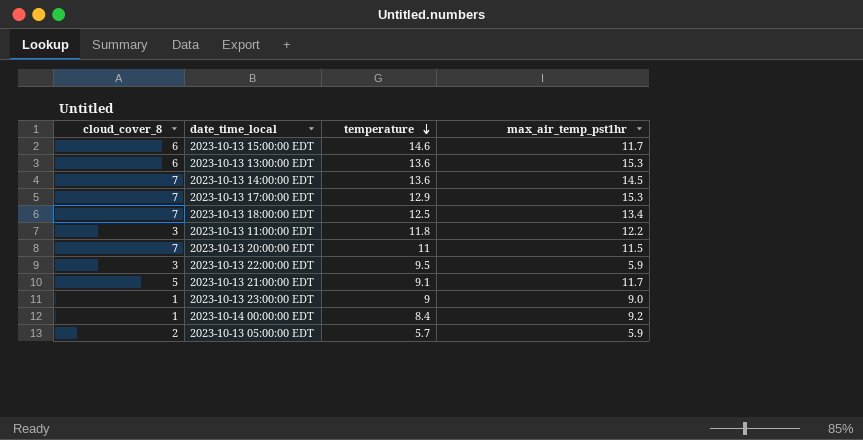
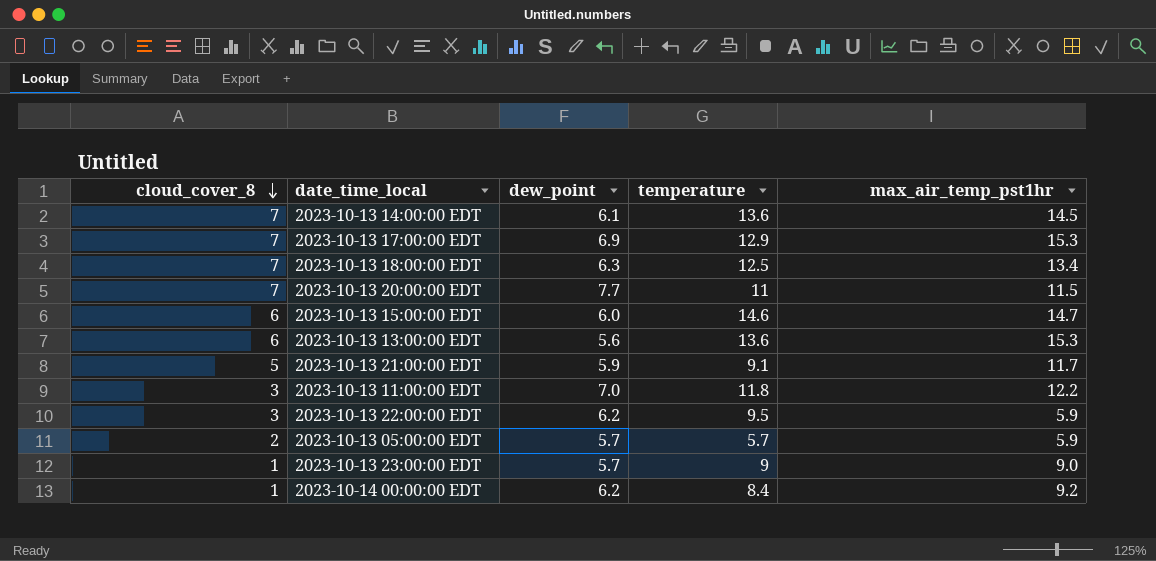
row order: temperature descending -> cloud_cover_8 descending
column dew_point | position: none -> 3
2023-10-13 15:00:00 EDT | max_air_temp_pst1hr: 11.7 -> 14.7

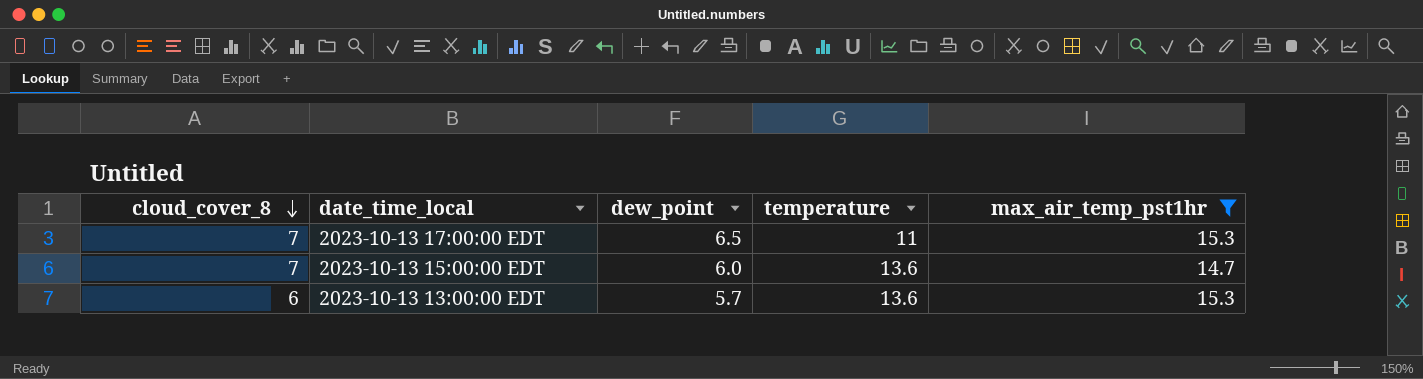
filter: none -> max_air_temp_pst1hr >= 14.7
2023-10-13 17:00:00 EDT | dew_point: 6.9 -> 6.5
2023-10-13 17:00:00 EDT | temperature: 12.9 -> 11
2023-10-13 15:00:00 EDT | cloud_cover_8: 6 -> 7
2023-10-13 15:00:00 EDT | temperature: 14.6 -> 13.6
2023-10-13 13:00:00 EDT | dew_point: 5.6 -> 5.7

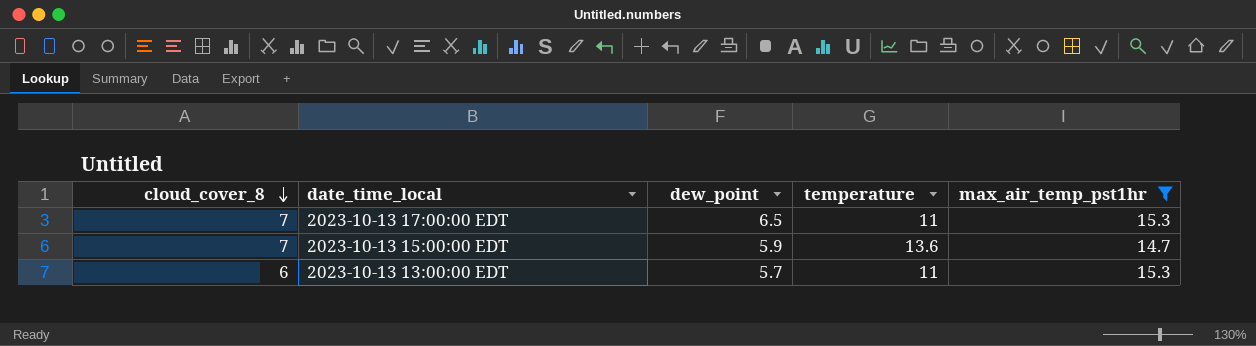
2023-10-13 15:00:00 EDT | dew_point: 6.0 -> 5.9
2023-10-13 13:00:00 EDT | temperature: 13.6 -> 11

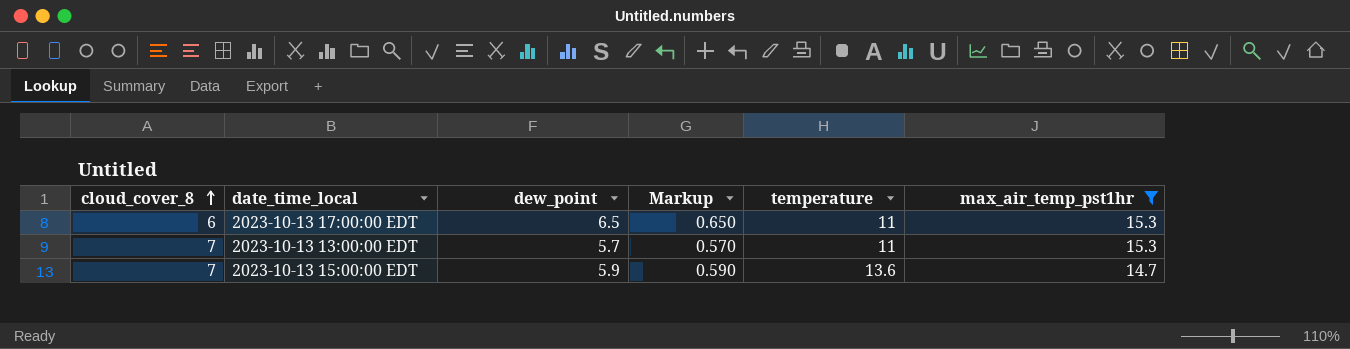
row order: cloud_cover_8 descending -> cloud_cover_8 ascending
column Markup | formula: none -> [dew_point] * 0.1
2023-10-13 17:00:00 EDT | cloud_cover_8: 7 -> 6
2023-10-13 13:00:00 EDT | cloud_cover_8: 6 -> 7

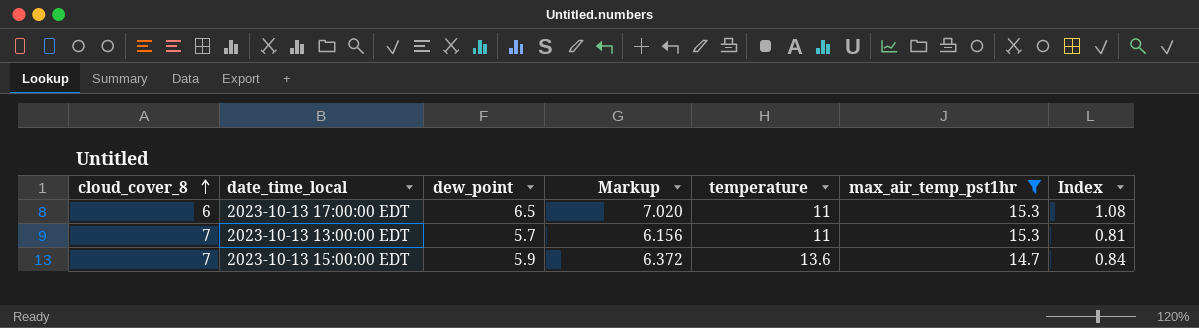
column Markup | formula: [dew_point] * 0.1 -> [dew_point] * 1.08
column Index | formula: none -> [dew_point] / [cloud_cover_8]

